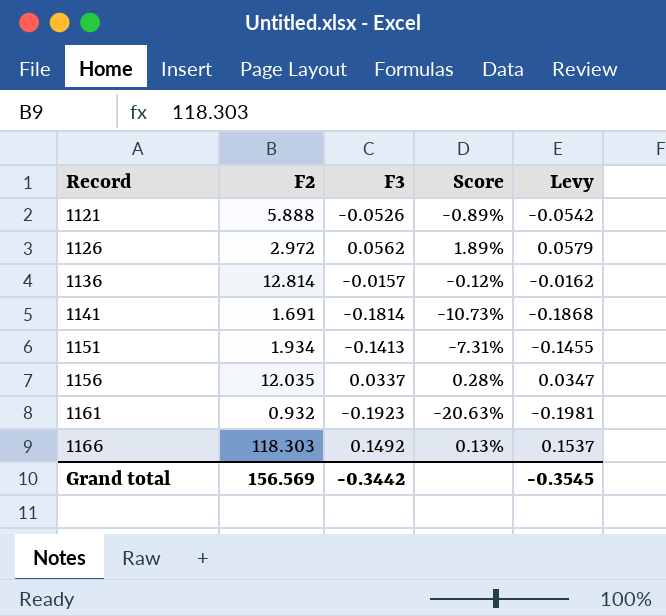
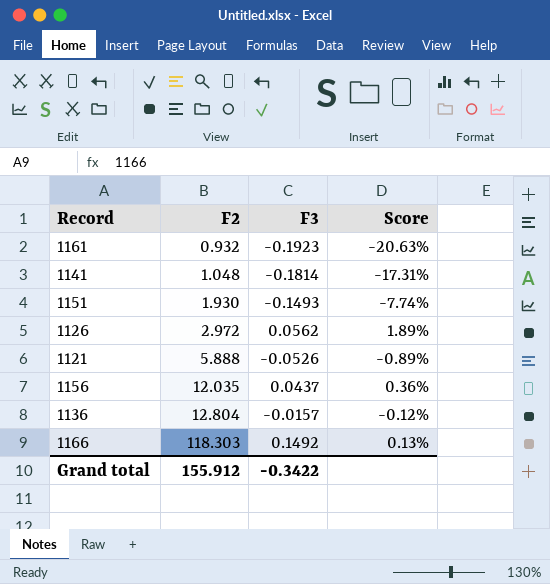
row order: Record ascending -> F2 ascending
column Levy | formula: [F3] * 1.03 -> none
1141 | F2: 1.691 -> 1.048
1141 | Score: -10.73% -> -17.31%
1151 | F2: 1.934 -> 1.930
1151 | F3: -0.1413 -> -0.1493
1151 | Score: -7.31% -> -7.74%
1156 | F3: 0.0337 -> 0.0437
1156 | Score: 0.28% -> 0.36%
1136 | F2: 12.814 -> 12.804
Grand total | F2: 156.569 -> 155.912
Grand total | F3: -0.3442 -> -0.3422

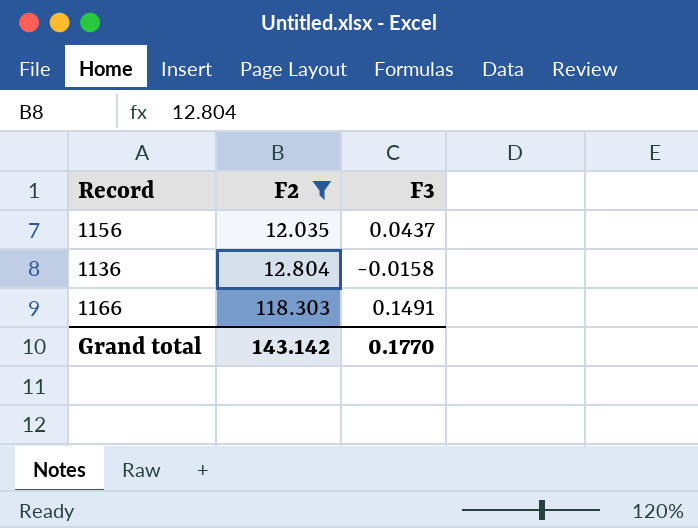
filter: none -> F2 >= 12.035
column Score | formula: [F3] / [F2] -> none
1136 | F3: -0.0157 -> -0.0158
1166 | F3: 0.1492 -> 0.1491
Grand total | F2: 155.912 -> 143.142
Grand total | F3: -0.3422 -> 0.1770

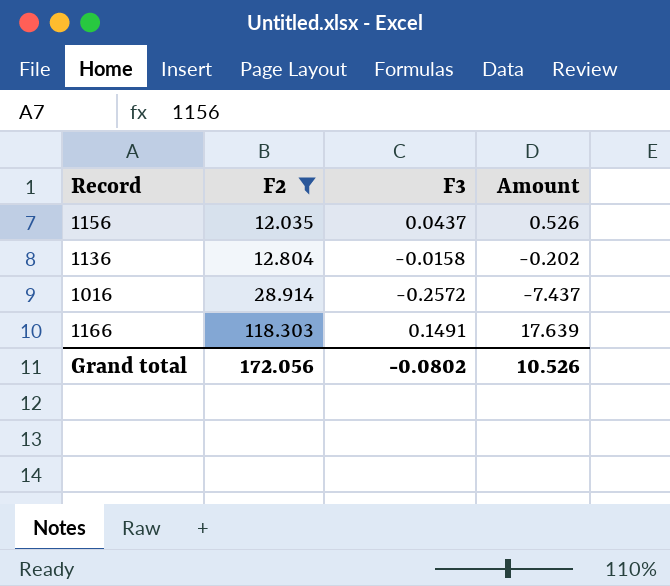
column Amount | formula: none -> [F2] * [F3]
row 1016: none -> 28.914 | -0.2572 | -7.437
Grand total | F2: 143.142 -> 172.056
Grand total | F3: 0.1770 -> -0.0802

